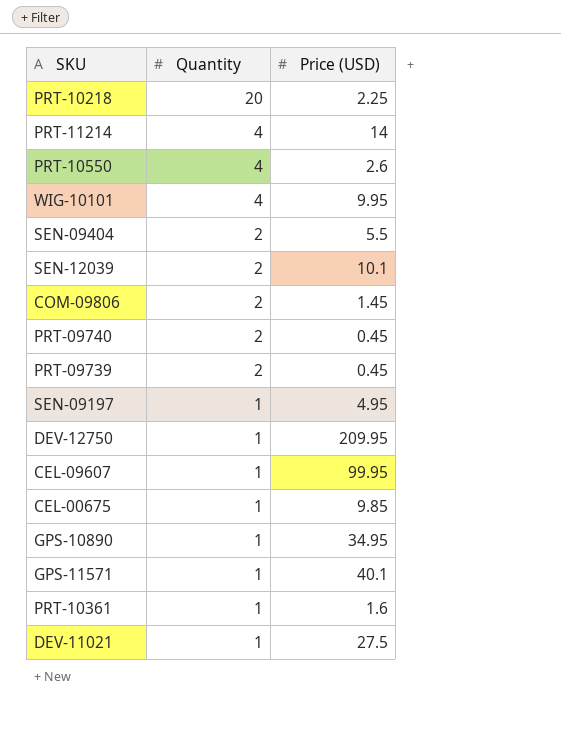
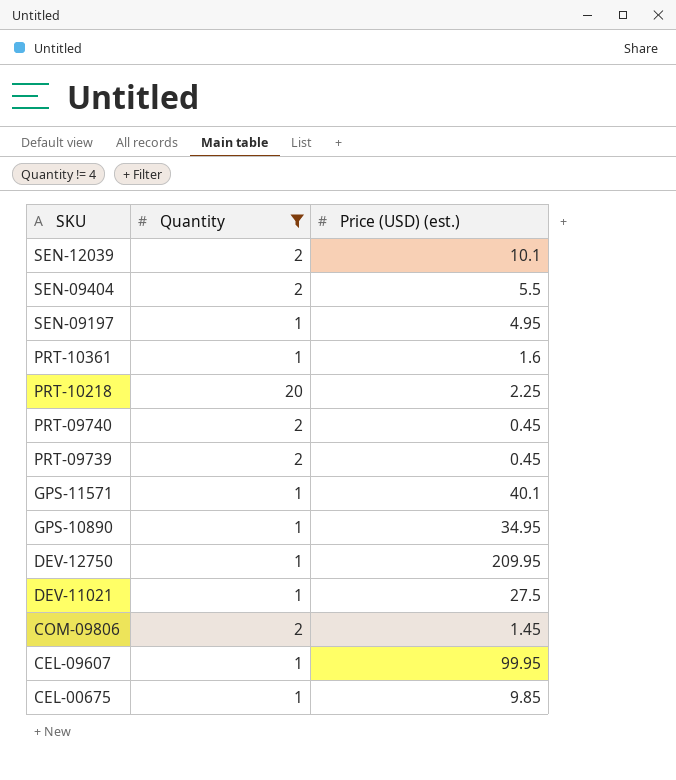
filter: none -> Quantity != 4
row order: Quantity descending -> SKU descending
column name: Price (USD) -> Price (USD) (est.)

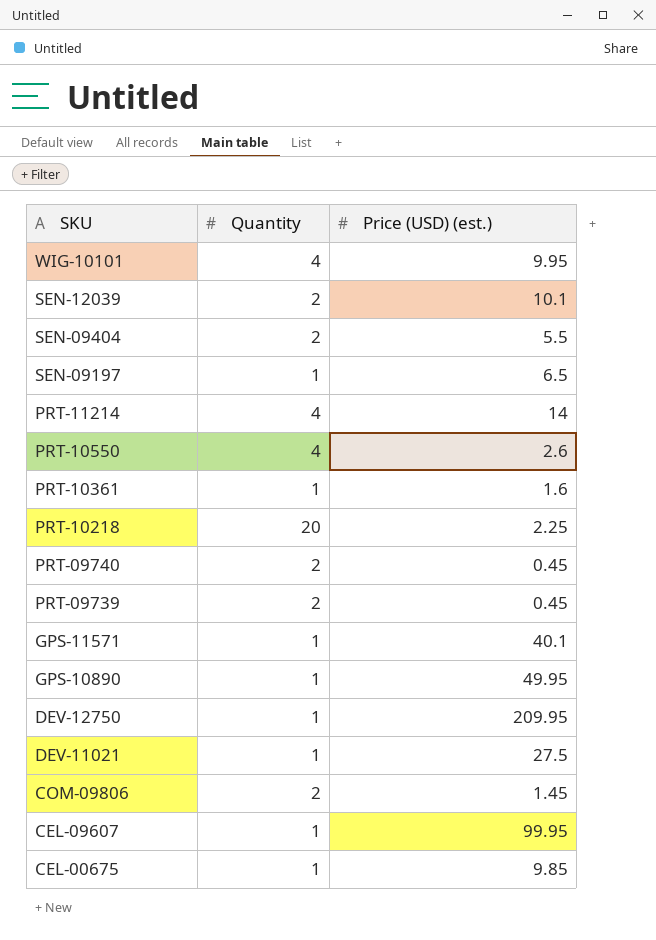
filter: Quantity != 4 -> none
SEN-09197 | Price (USD) (est.): 4.95 -> 6.5
GPS-10890 | Price (USD) (est.): 34.95 -> 49.95

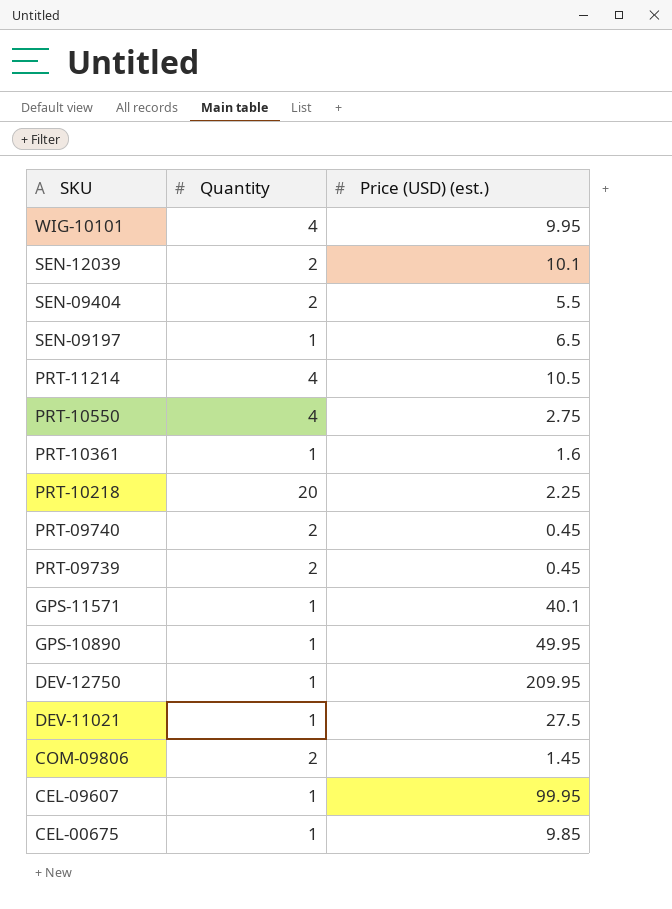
PRT-11214 | Price (USD) (est.): 14 -> 10.5
PRT-10550 | Price (USD) (est.): 2.6 -> 2.75

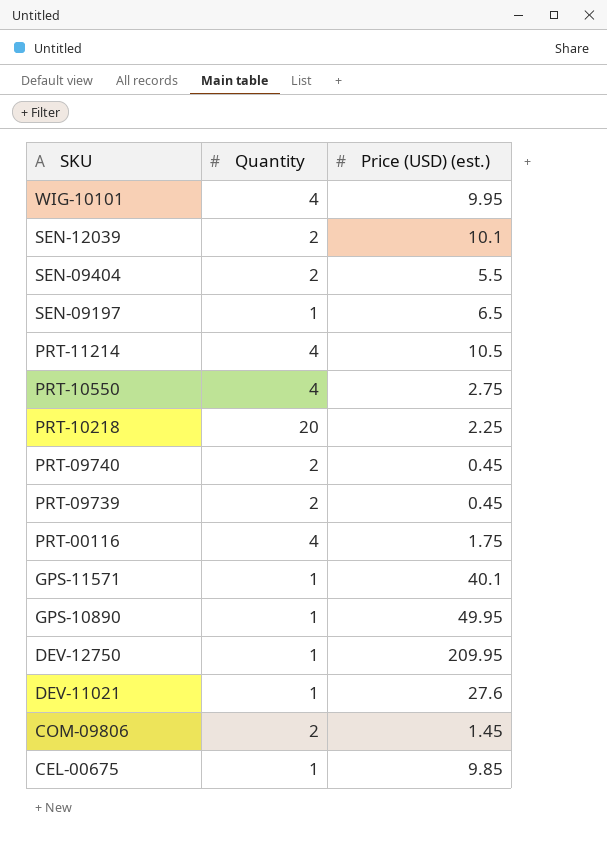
row PRT-10361: 1 | 1.6 -> none
row CEL-09607: 1 | 99.95 -> none
row PRT-00116: none -> 4 | 1.75
DEV-11021 | Price (USD) (est.): 27.5 -> 27.6

